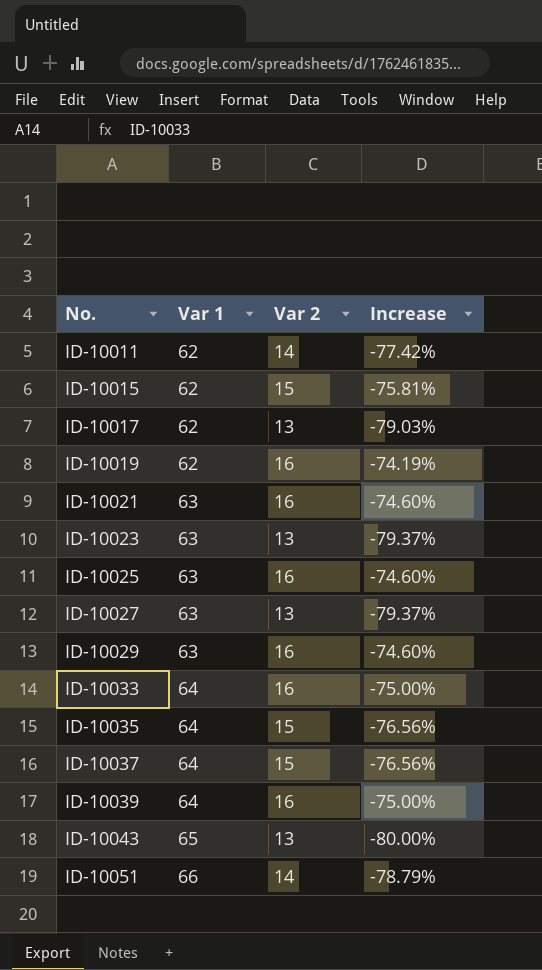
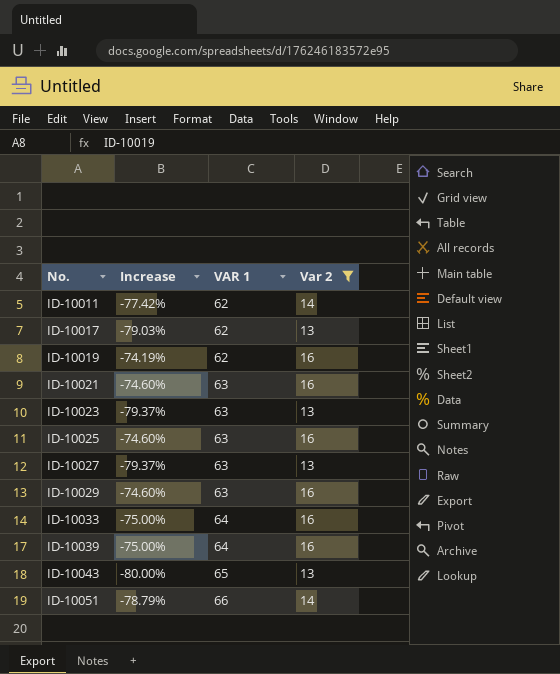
filter: none -> Var 2 != 15
column Increase | position: 4 -> 2
column name: Var 1 -> VAR 1

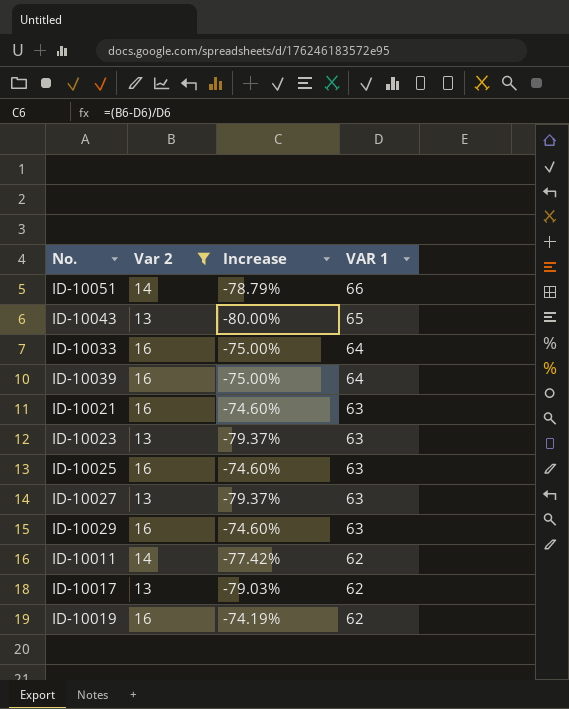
row order: No. ascending -> VAR 1 descending
column Var 2 | position: 4 -> 2

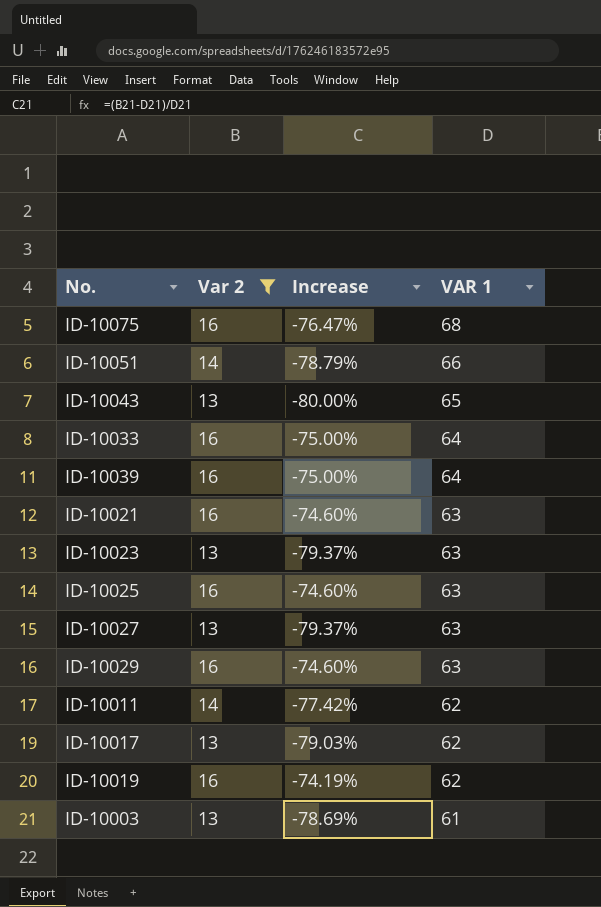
row ID-10075: none -> 16 | -76.47% | 68
row ID-10003: none -> 13 | -78.69% | 61

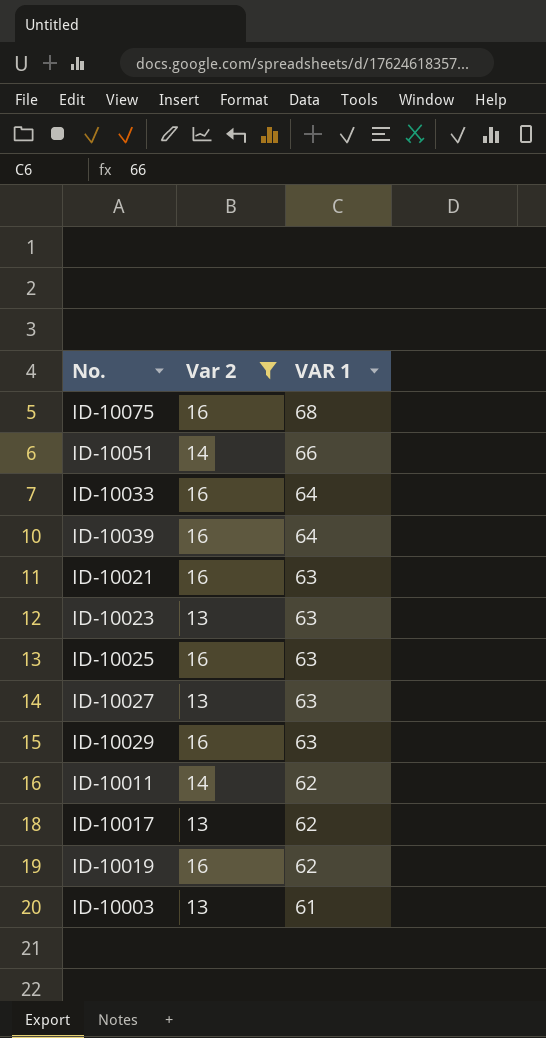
column Increase | formula: ([Var 2] - [VAR 1]) / [VAR 1] -> none
row ID-10043: 13 | -80.00% | 65 -> none

